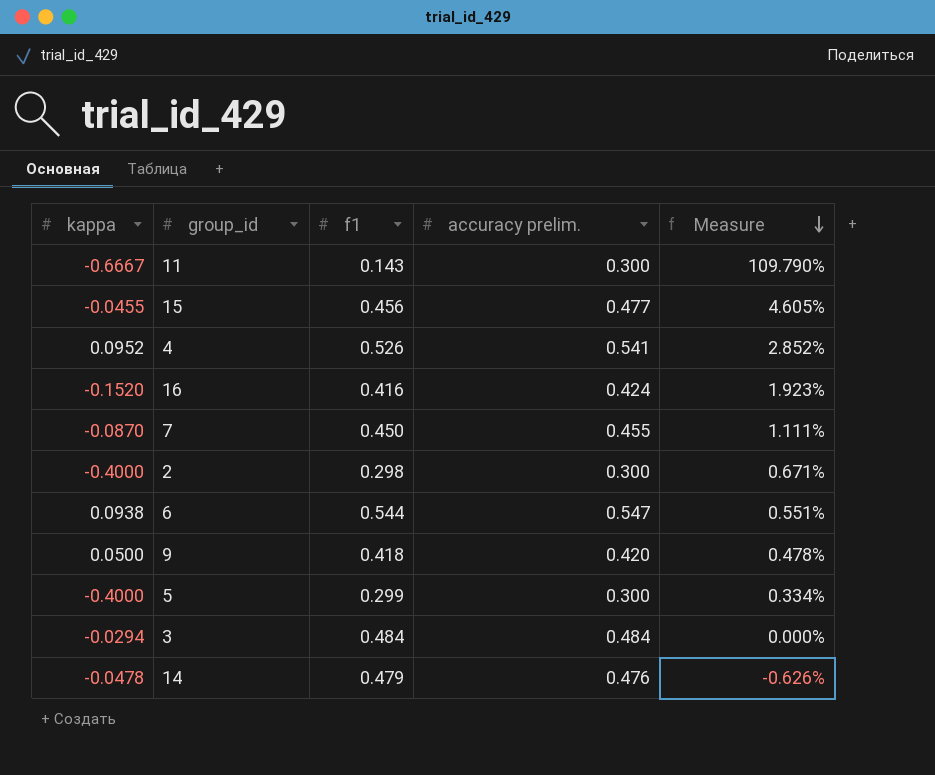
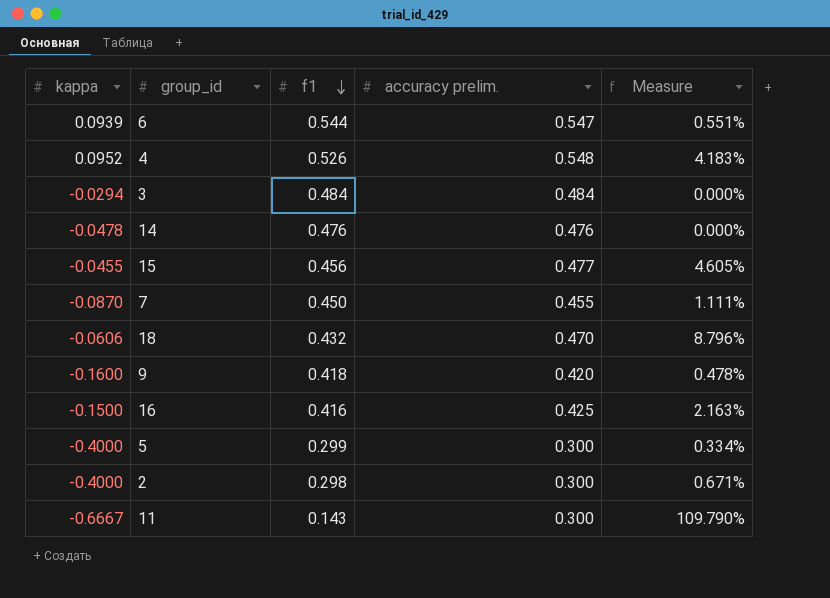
row order: Measure descending -> f1 descending
6 | kappa: 0.0938 -> 0.0939
4 | accuracy prelim.: 0.541 -> 0.548
4 | Measure: 2.852% -> 4.183%
14 | f1: 0.479 -> 0.476
14 | Measure: -0.626% -> 0.000%
row 18: none -> -0.0606 | 0.432 | 0.470 | 8.796%
9 | kappa: 0.0500 -> -0.1600
16 | kappa: -0.1520 -> -0.1500
16 | accuracy prelim.: 0.424 -> 0.425
16 | Measure: 1.923% -> 2.163%

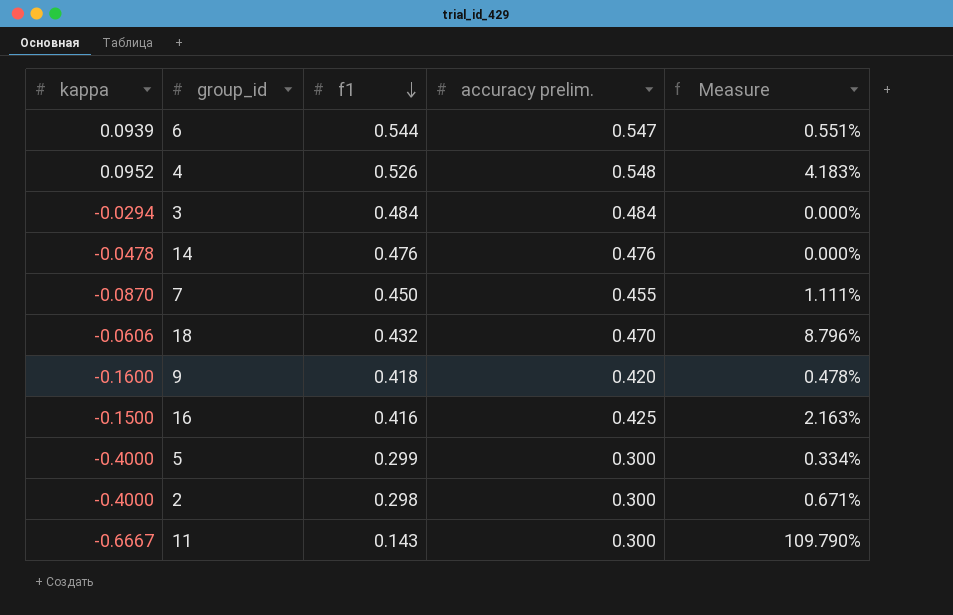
row 15: -0.0455 | 0.456 | 0.477 | 4.605% -> none

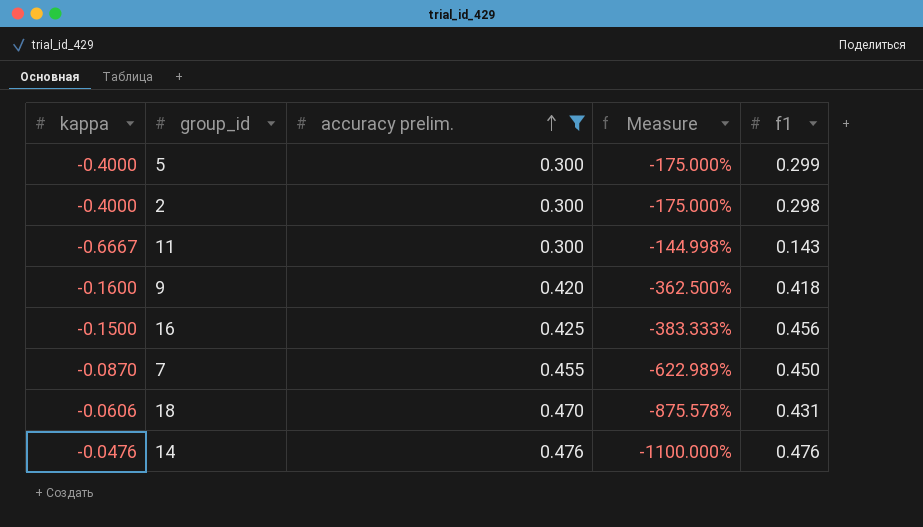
filter: none -> accuracy prelim. <= 0.476
row order: f1 descending -> accuracy prelim. ascending
column Measure | formula: ([accuracy prelim.] - [f1]) / [f1] -> ([accuracy prelim.] - [kappa]) / [kappa]
column f1 | position: 3 -> 5
16 | f1: 0.416 -> 0.456
18 | f1: 0.432 -> 0.431
14 | kappa: -0.0478 -> -0.0476

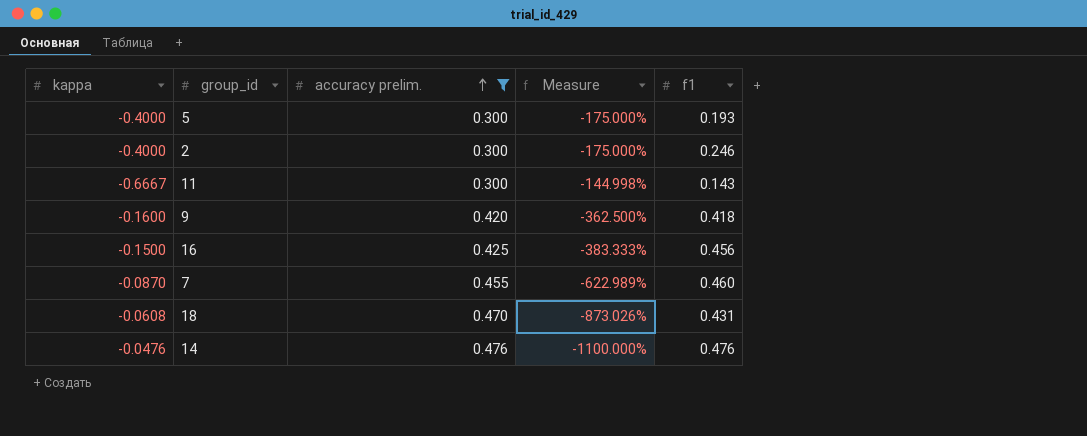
5 | f1: 0.299 -> 0.193
2 | f1: 0.298 -> 0.246
7 | f1: 0.450 -> 0.460
18 | kappa: -0.0606 -> -0.0608
18 | Measure: -875.578% -> -873.026%

